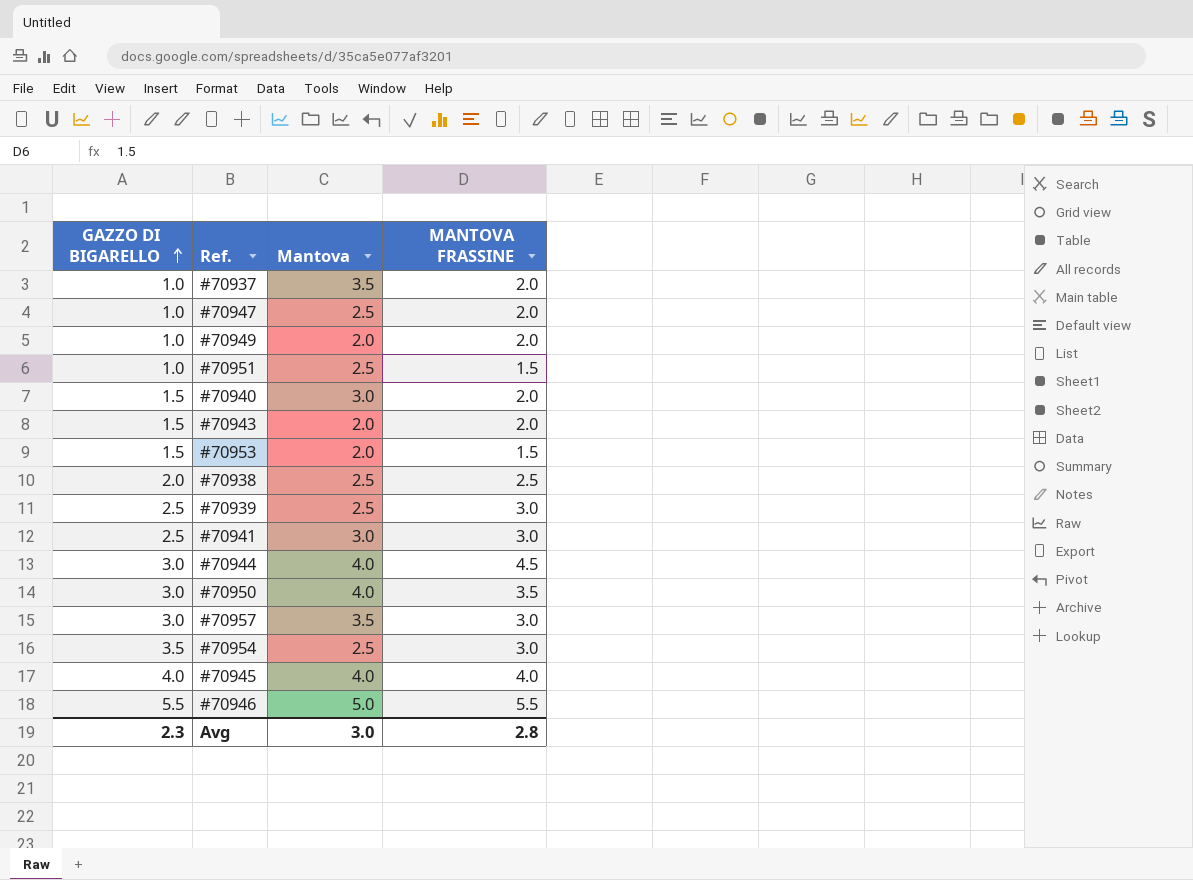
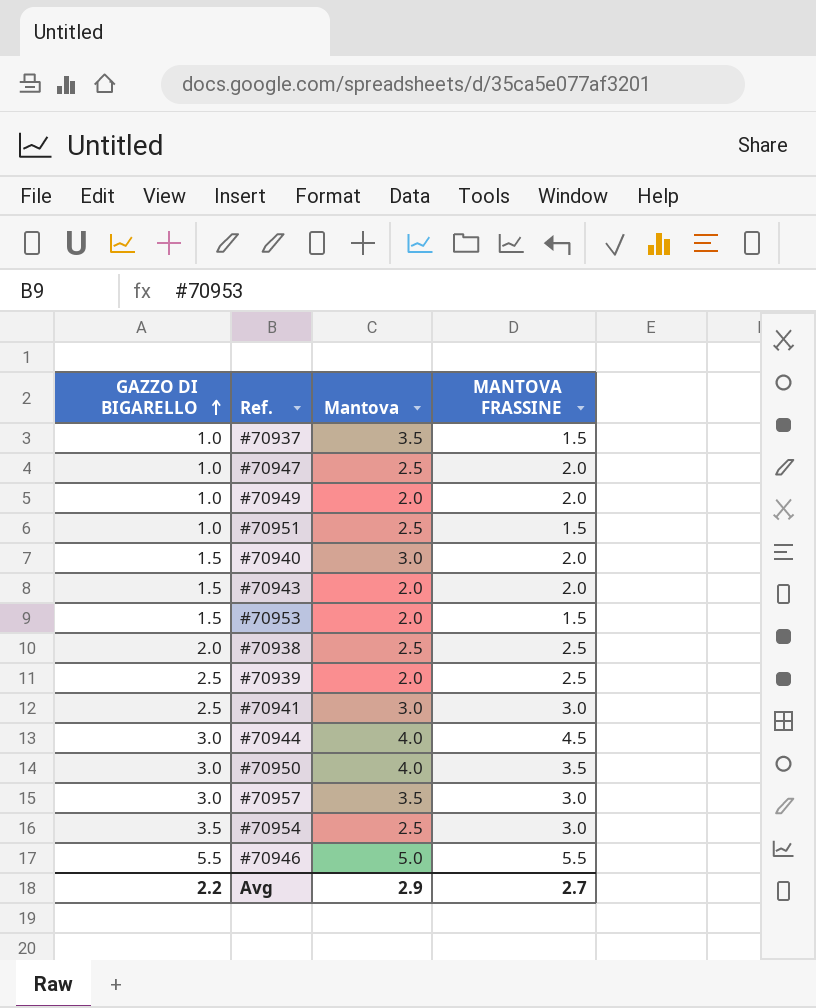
row #70945: 4.0 | 4.0 | 4.0 -> none
#70937 | MANTOVA FRASSINE: 2.0 -> 1.5
#70939 | Mantova: 2.5 -> 2.0
#70939 | MANTOVA FRASSINE: 3.0 -> 2.5
Avg | GAZZO DI BIGARELLO: 2.3 -> 2.2
Avg | Mantova: 3.0 -> 2.9
Avg | MANTOVA FRASSINE: 2.8 -> 2.7

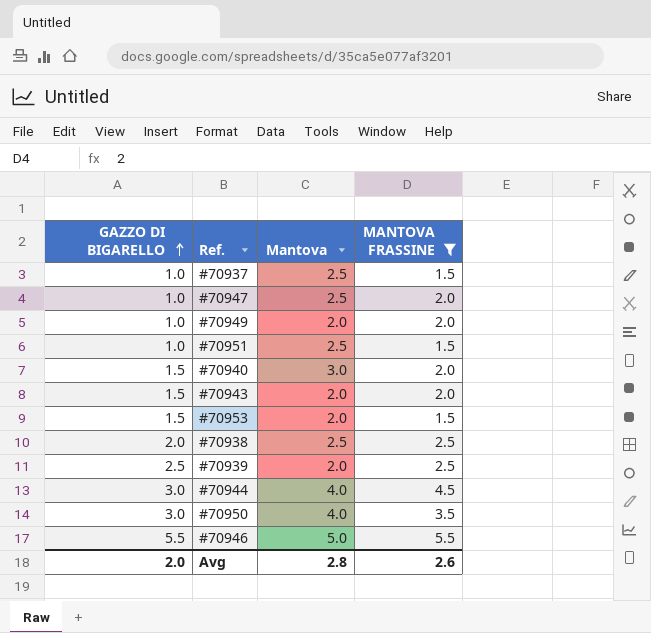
filter: none -> MANTOVA FRASSINE != 3.0
#70937 | Mantova: 3.5 -> 2.5
Avg | GAZZO DI BIGARELLO: 2.2 -> 2.0
Avg | Mantova: 2.9 -> 2.8
Avg | MANTOVA FRASSINE: 2.7 -> 2.6

